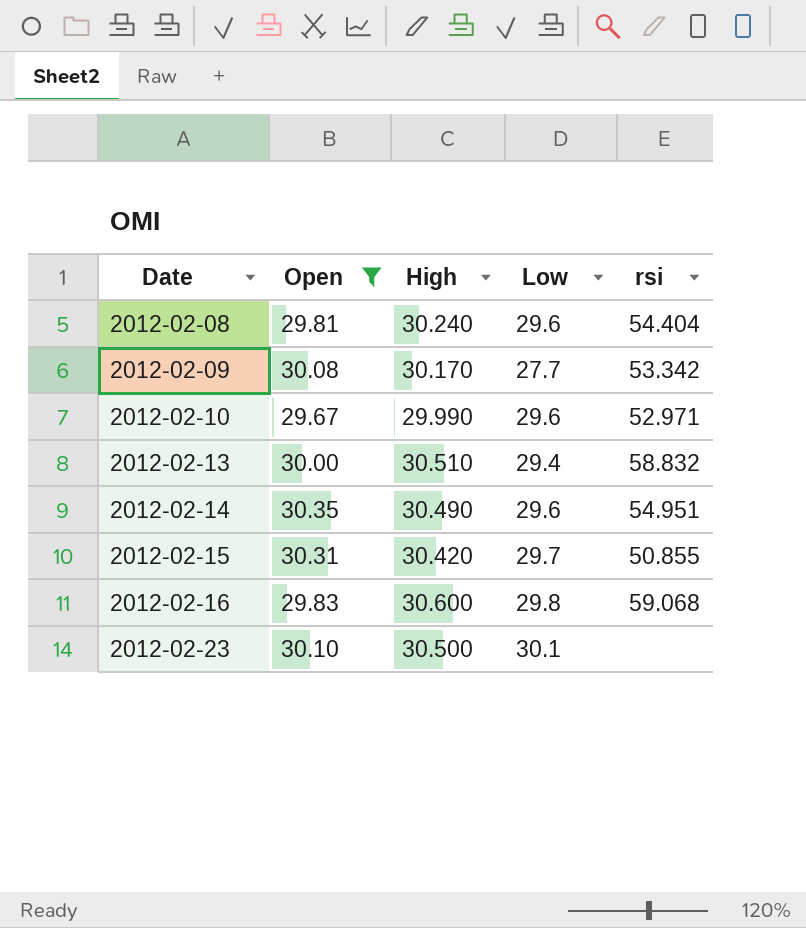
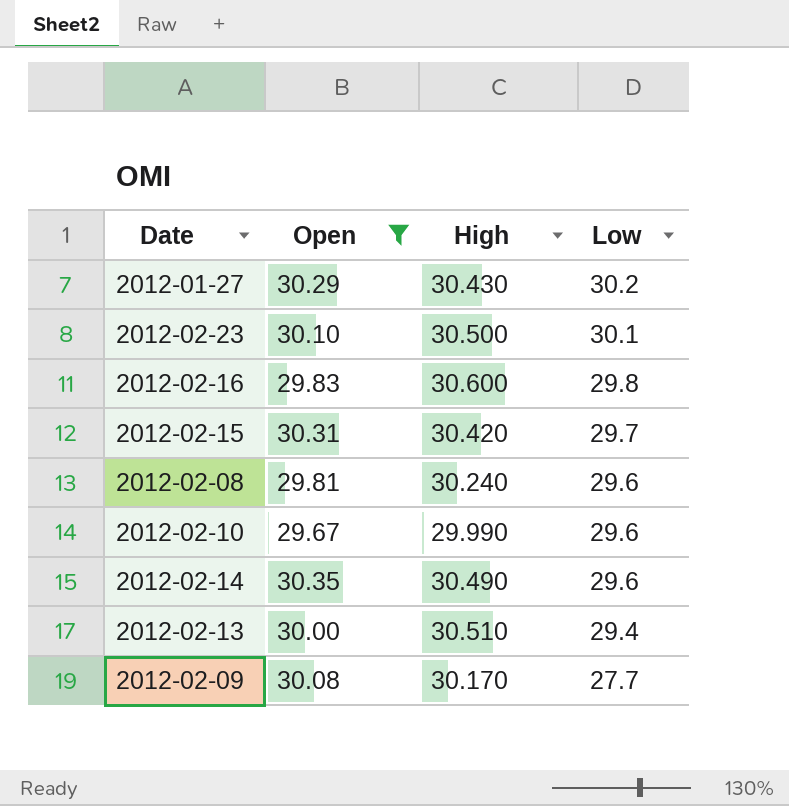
row order: Date ascending -> Low descending
column rsi | position: 5 -> none
row 2012-01-27: none -> 30.29 | 30.430 | 30.2

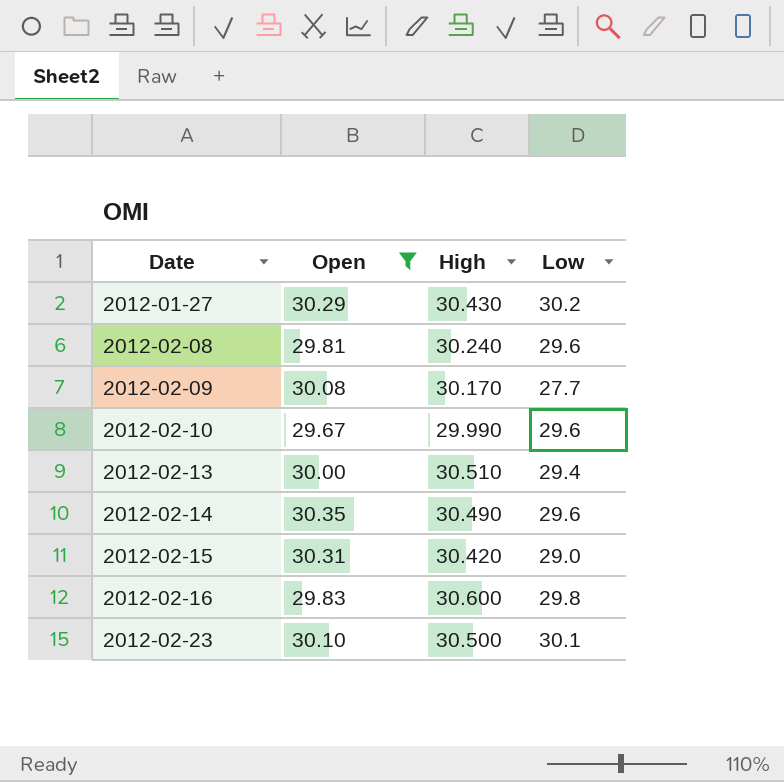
row order: Low descending -> Date ascending
2012-02-15 | Low: 29.7 -> 29.0

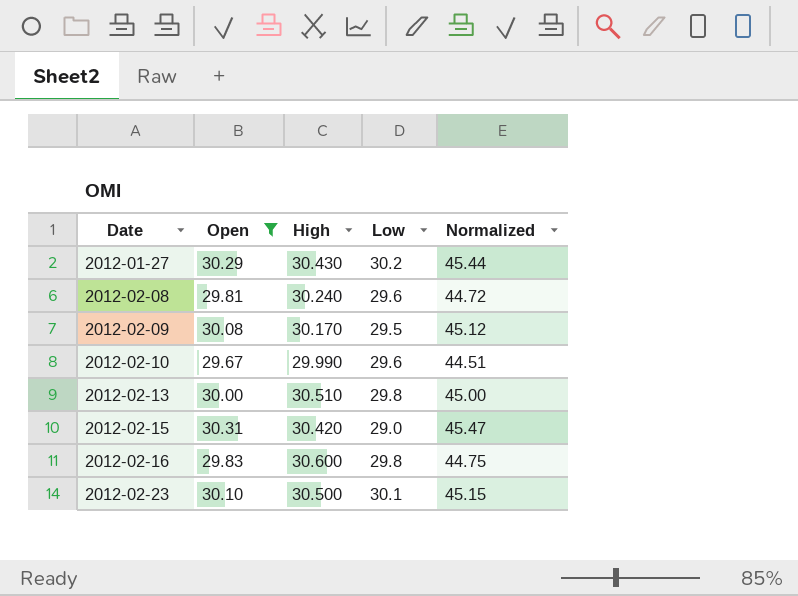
column Normalized | formula: none -> [Open] * 1.5
row 2012-02-14: 30.35 | 30.490 | 29.6 -> none
2012-02-09 | Low: 27.7 -> 29.5
2012-02-13 | Low: 29.4 -> 29.8

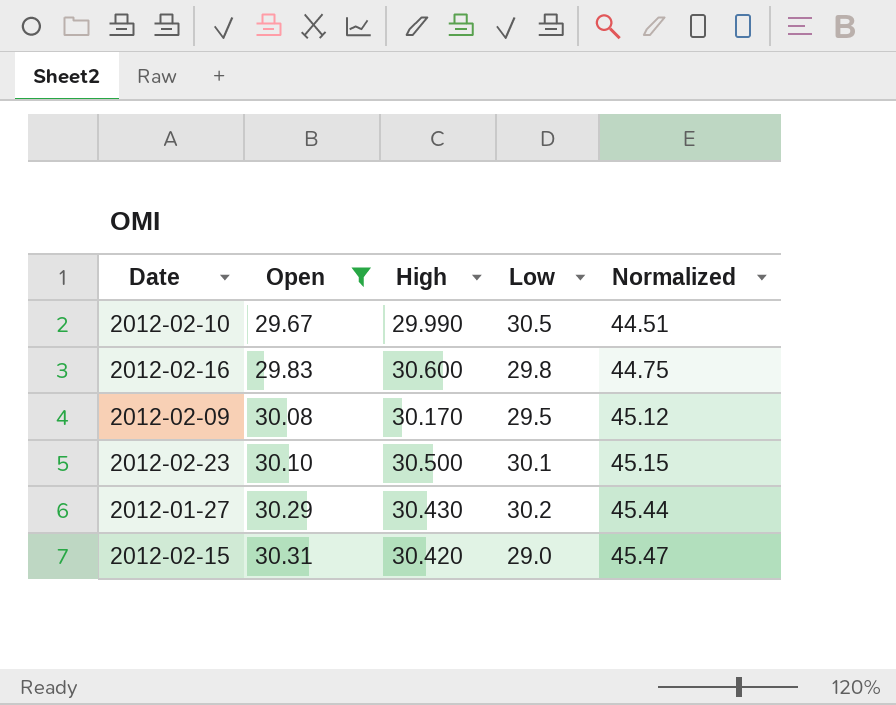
row order: Date ascending -> Open ascending
row 2012-02-08: 29.81 | 30.240 | 29.6 | 44.72 -> none
row 2012-02-13: 30.00 | 30.510 | 29.8 | 45.00 -> none
2012-02-10 | Low: 29.6 -> 30.5

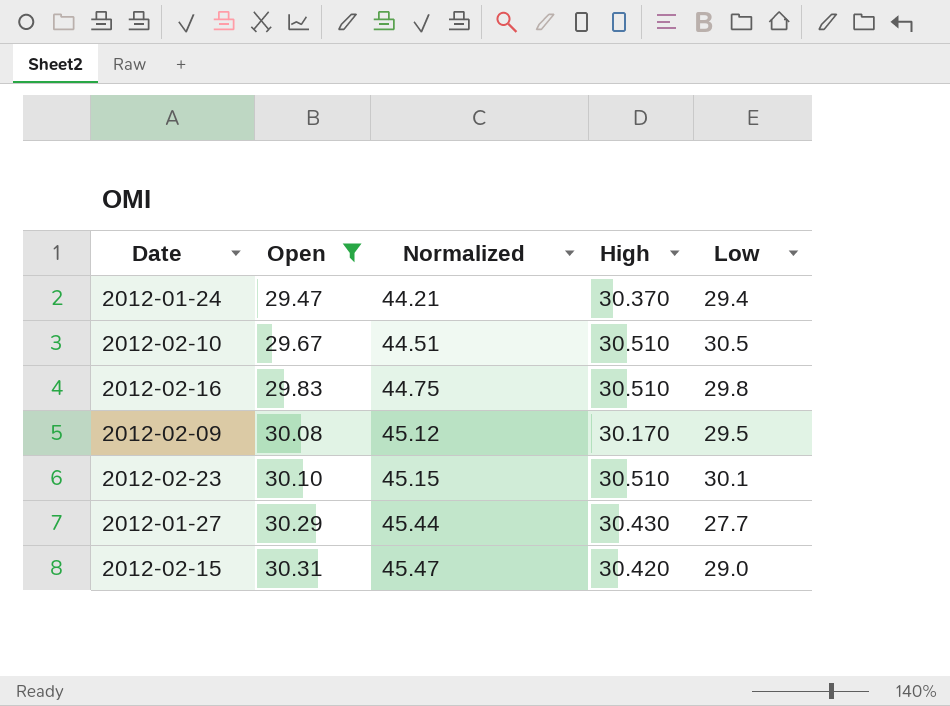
column Normalized | position: 5 -> 3
row 2012-01-24: none -> 29.47 | 44.21 | 30.370 | 29.4
2012-02-10 | High: 29.990 -> 30.510
2012-02-16 | High: 30.600 -> 30.510
2012-02-23 | High: 30.500 -> 30.510
2012-01-27 | Low: 30.2 -> 27.7

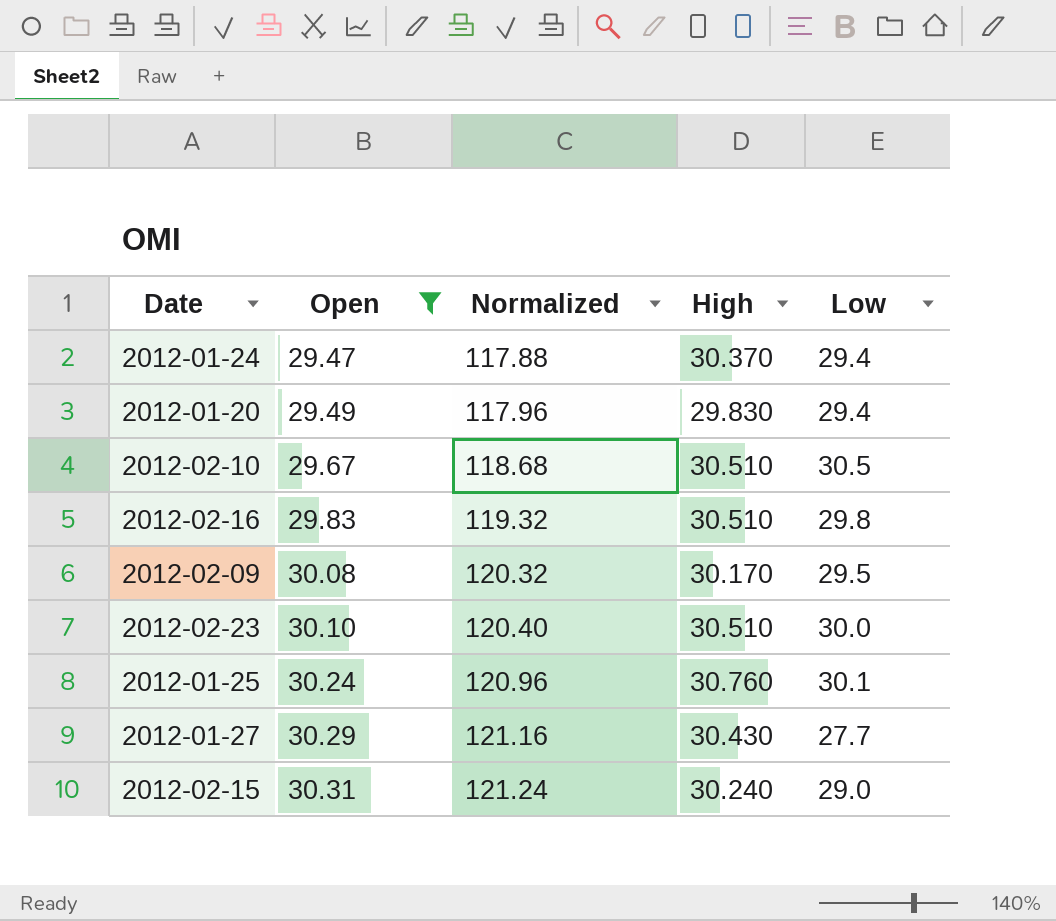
column Normalized | formula: [Open] * 1.5 -> [Open] * 4
row 2012-01-20: none -> 29.49 | 117.96 | 29.830 | 29.4
2012-02-23 | Low: 30.1 -> 30.0
row 2012-01-25: none -> 30.24 | 120.96 | 30.760 | 30.1
2012-02-15 | High: 30.420 -> 30.240

